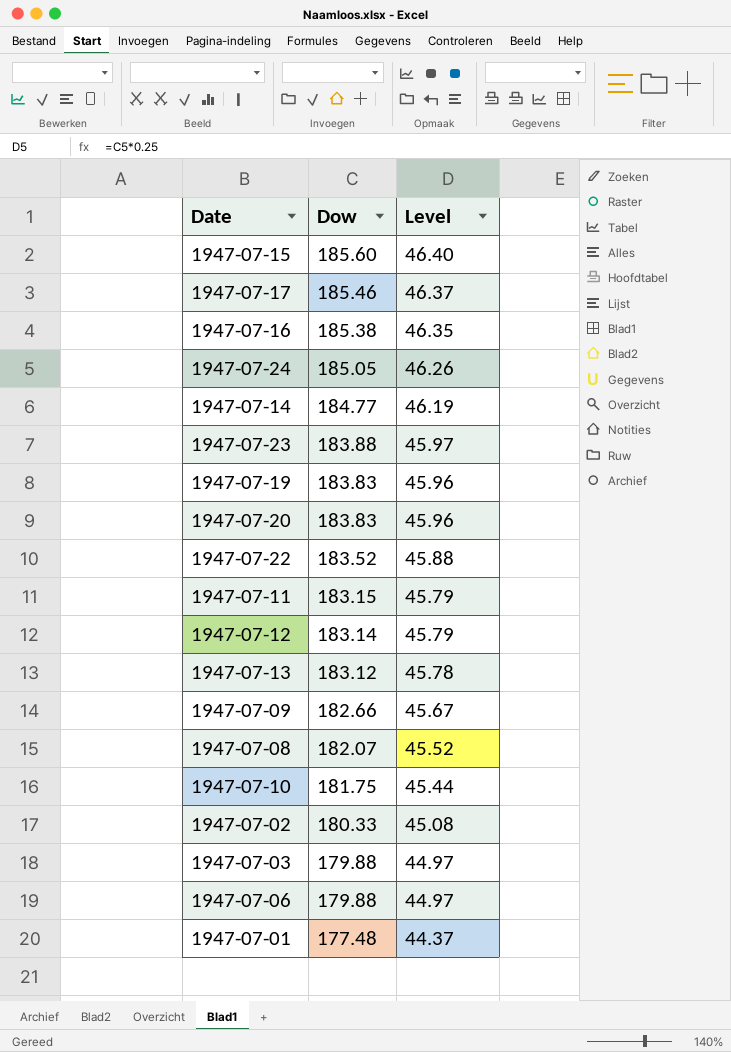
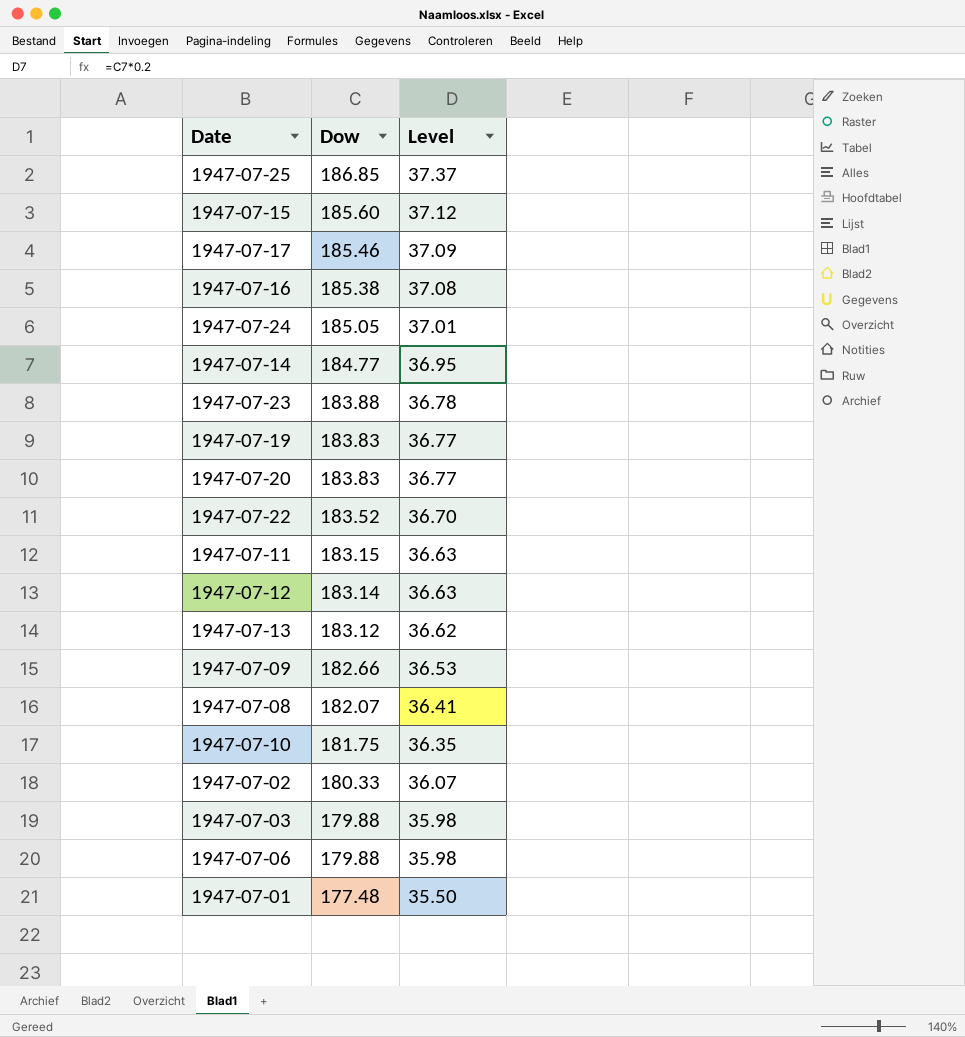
column Level | formula: [Dow] * 0.25 -> [Dow] * 0.2
row 1947-07-25: none -> 186.85 | 37.37

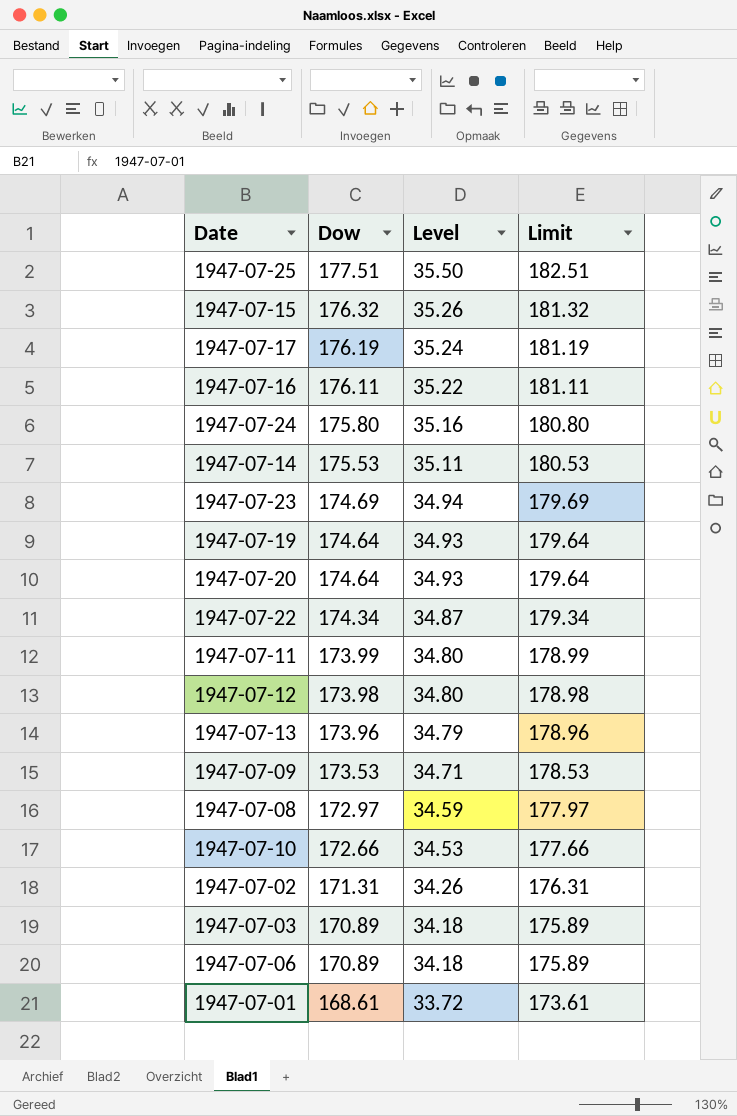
column Limit | formula: none -> [Dow] + 5
1947-07-25 | Dow: 186.85 -> 177.51
1947-07-25 | Level: 37.37 -> 35.50
1947-07-15 | Dow: 185.60 -> 176.32
1947-07-15 | Level: 37.12 -> 35.26
1947-07-17 | Dow: 185.46 -> 176.19
1947-07-17 | Level: 37.09 -> 35.24
1947-07-16 | Dow: 185.38 -> 176.11
1947-07-16 | Level: 37.08 -> 35.22
1947-07-24 | Dow: 185.05 -> 175.80
1947-07-24 | Level: 37.01 -> 35.16
1947-07-14 | Dow: 184.77 -> 175.53
1947-07-14 | Level: 36.95 -> 35.11
1947-07-23 | Dow: 183.88 -> 174.69
1947-07-23 | Level: 36.78 -> 34.94
1947-07-19 | Dow: 183.83 -> 174.64
1947-07-19 | Level: 36.77 -> 34.93
1947-07-20 | Dow: 183.83 -> 174.64
1947-07-20 | Level: 36.77 -> 34.93
1947-07-22 | Dow: 183.52 -> 174.34
1947-07-22 | Level: 36.70 -> 34.87
1947-07-11 | Dow: 183.15 -> 173.99
1947-07-11 | Level: 36.63 -> 34.80
1947-07-12 | Dow: 183.14 -> 173.98
1947-07-12 | Level: 36.63 -> 34.80
1947-07-13 | Dow: 183.12 -> 173.96
1947-07-13 | Level: 36.62 -> 34.79
1947-07-09 | Dow: 182.66 -> 173.53
1947-07-09 | Level: 36.53 -> 34.71
1947-07-08 | Dow: 182.07 -> 172.97
1947-07-08 | Level: 36.41 -> 34.59
1947-07-10 | Dow: 181.75 -> 172.66
1947-07-10 | Level: 36.35 -> 34.53
1947-07-02 | Dow: 180.33 -> 171.31
1947-07-02 | Level: 36.07 -> 34.26
1947-07-03 | Dow: 179.88 -> 170.89
1947-07-03 | Level: 35.98 -> 34.18
1947-07-06 | Dow: 179.88 -> 170.89
1947-07-06 | Level: 35.98 -> 34.18
1947-07-01 | Dow: 177.48 -> 168.61
1947-07-01 | Level: 35.50 -> 33.72

